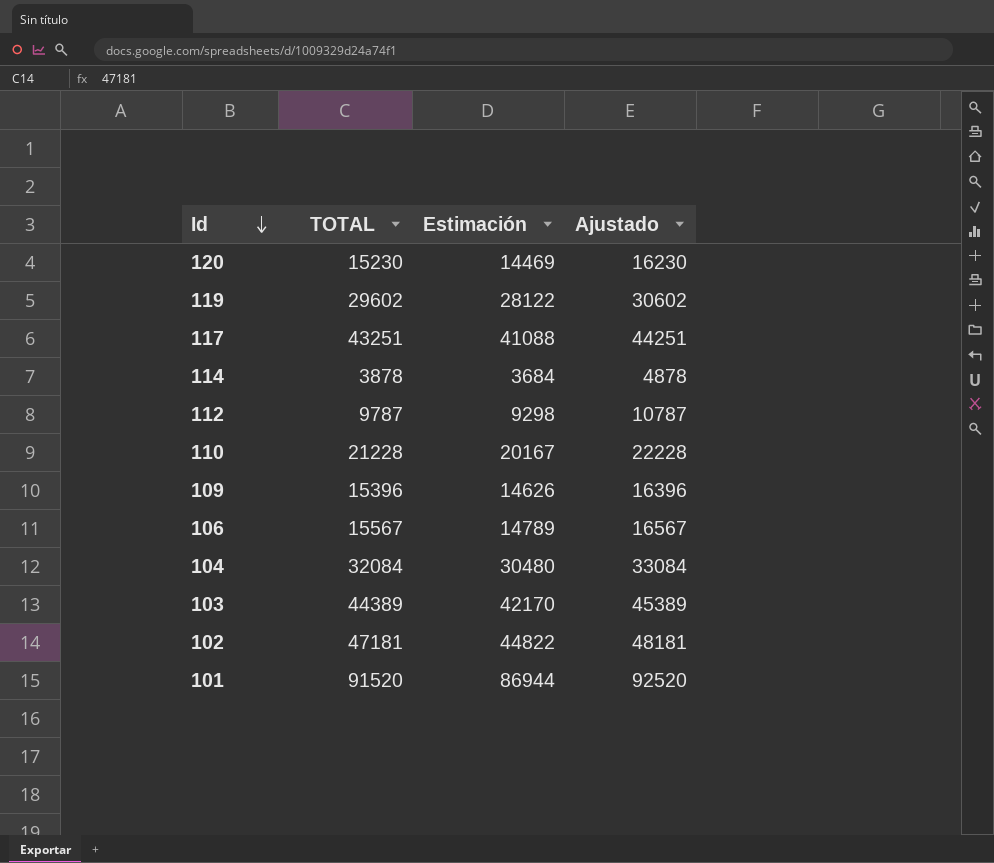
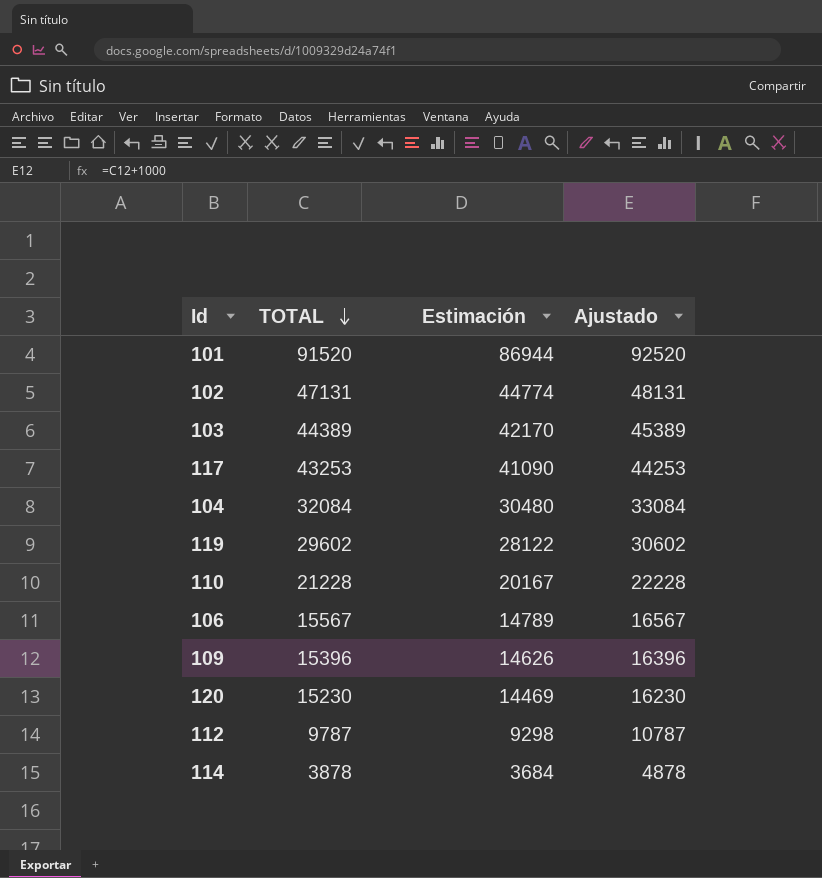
row order: Id descending -> TOTAL descending
102 | TOTAL: 47181 -> 47131
102 | Estimación: 44822 -> 44774
102 | Ajustado: 48181 -> 48131
117 | TOTAL: 43251 -> 43253
117 | Estimación: 41088 -> 41090
117 | Ajustado: 44251 -> 44253

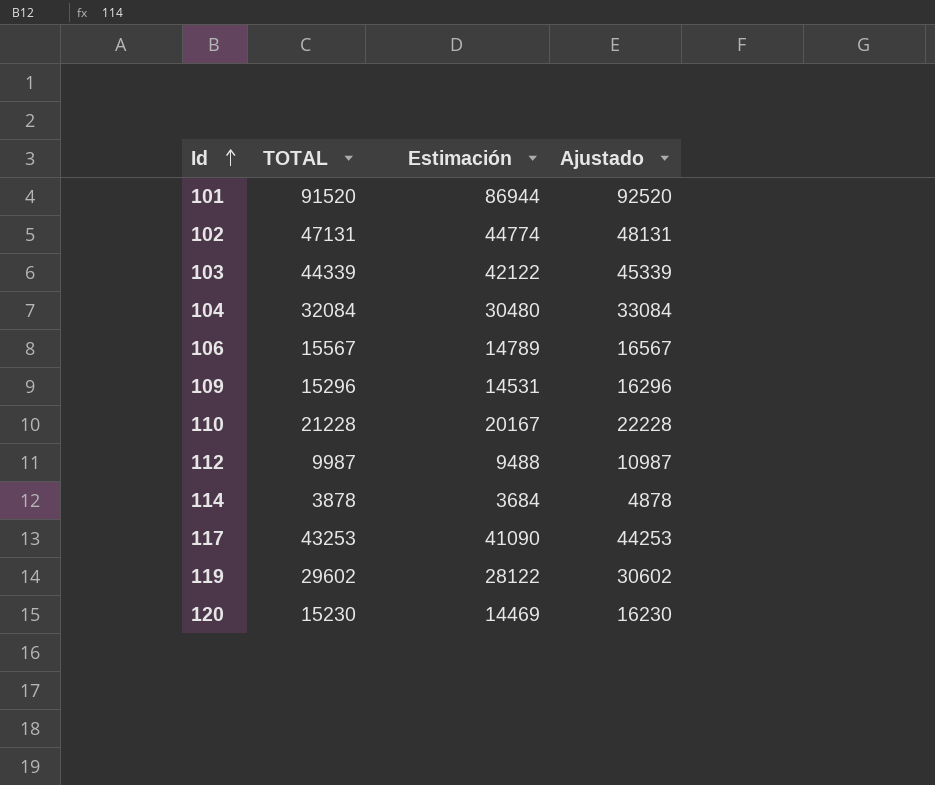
row order: TOTAL descending -> Id ascending
103 | TOTAL: 44389 -> 44339
103 | Estimación: 42170 -> 42122
103 | Ajustado: 45389 -> 45339
109 | TOTAL: 15396 -> 15296
109 | Estimación: 14626 -> 14531
109 | Ajustado: 16396 -> 16296
112 | TOTAL: 9787 -> 9987
112 | Estimación: 9298 -> 9488
112 | Ajustado: 10787 -> 10987

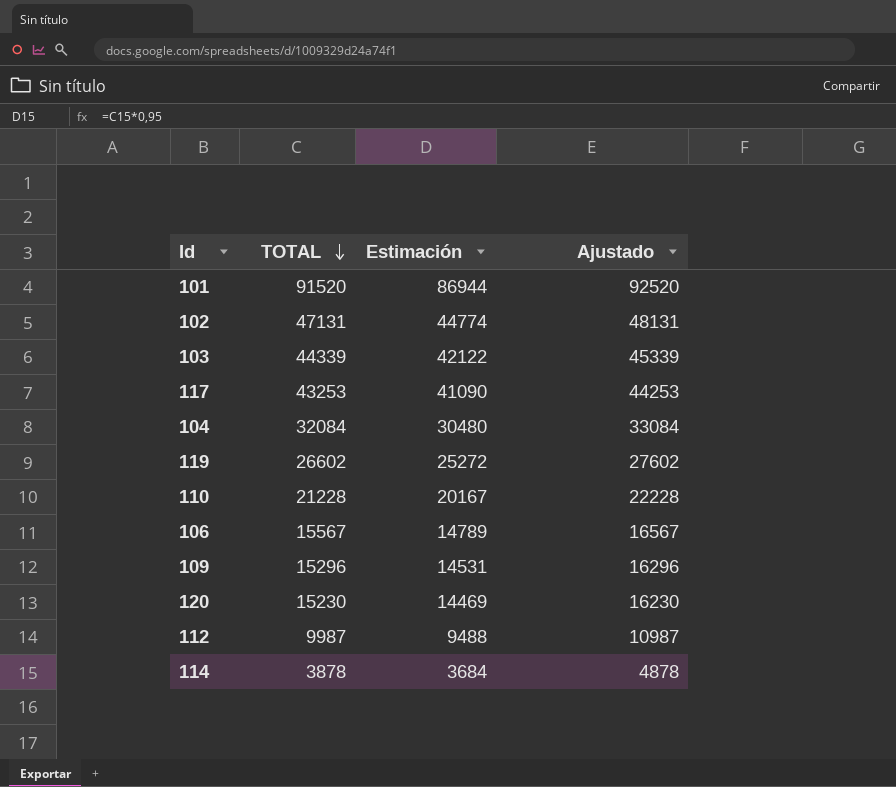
row order: Id ascending -> TOTAL descending
119 | TOTAL: 29602 -> 26602
119 | Estimación: 28122 -> 25272
119 | Ajustado: 30602 -> 27602

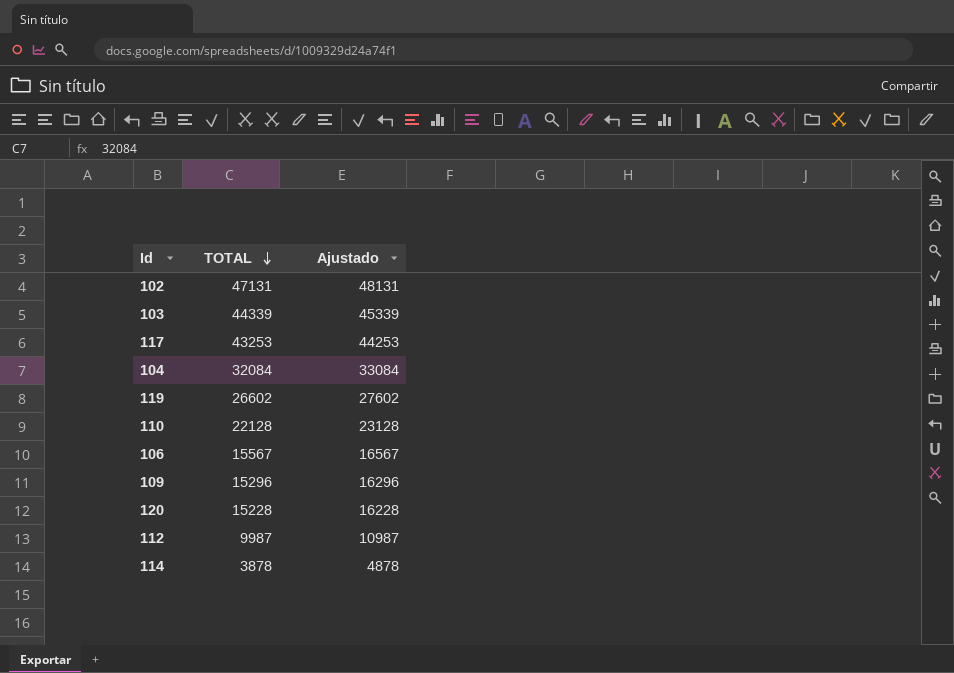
column Estimación | formula: [TOTAL] * 0,95 -> none
row 101: 91520 | 86944 | 92520 -> none
110 | TOTAL: 21228 -> 22128
110 | Ajustado: 22228 -> 23128
120 | TOTAL: 15230 -> 15228
120 | Ajustado: 16230 -> 16228

